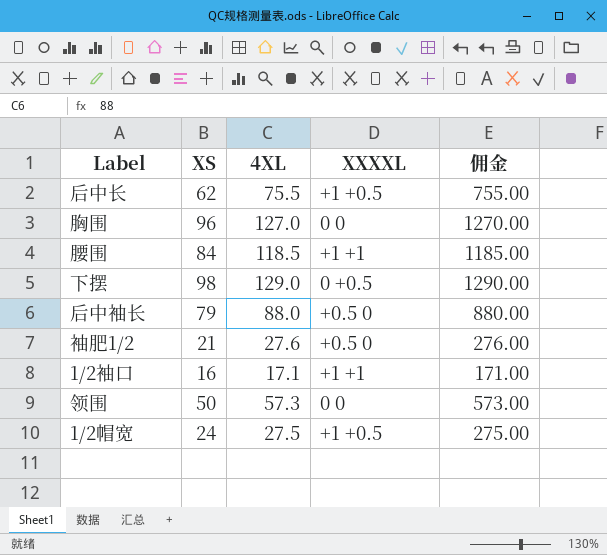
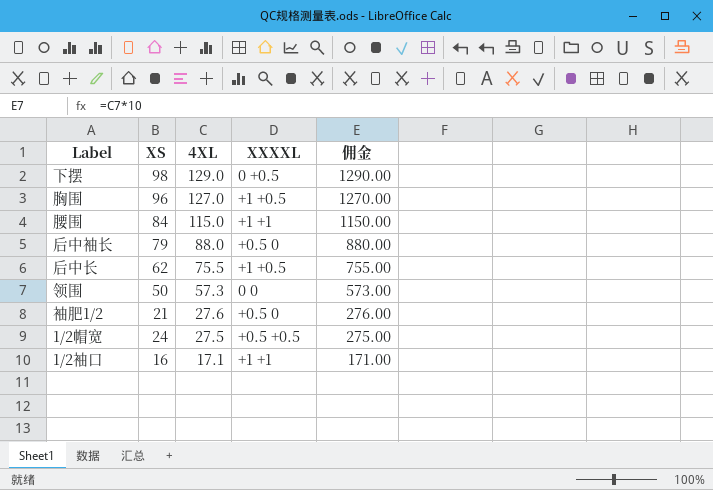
row order: none -> 4XL descending
胸围 | XXXXL: 0 0 -> +1 +0.5
腰围 | 4XL: 118.5 -> 115.0
腰围 | 佣金: 1185.00 -> 1150.00
1/2帽宽 | XXXXL: +1 +0.5 -> +0.5 +0.5

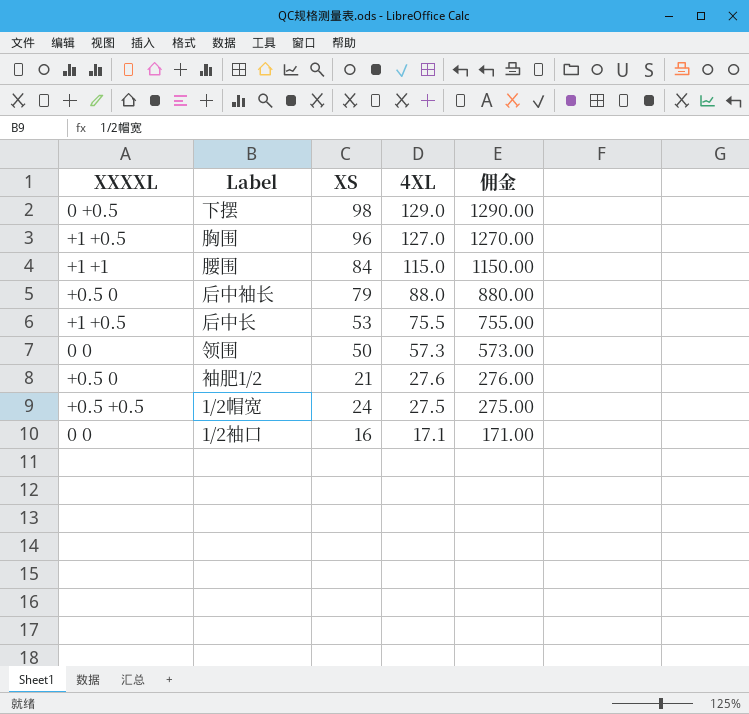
column XXXXL | position: 4 -> 1
后中长 | XS: 62 -> 53
1/2袖口 | XXXXL: +1 +1 -> 0 0

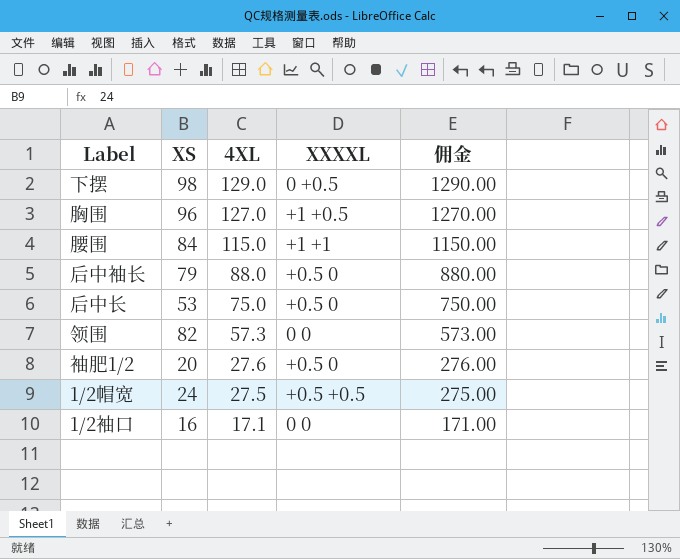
column XXXXL | position: 1 -> 4
后中长 | 4XL: 75.5 -> 75.0
后中长 | XXXXL: +1 +0.5 -> +0.5 0
后中长 | 佣金: 755.00 -> 750.00
领围 | XS: 50 -> 82
袖肥1/2 | XS: 21 -> 20

